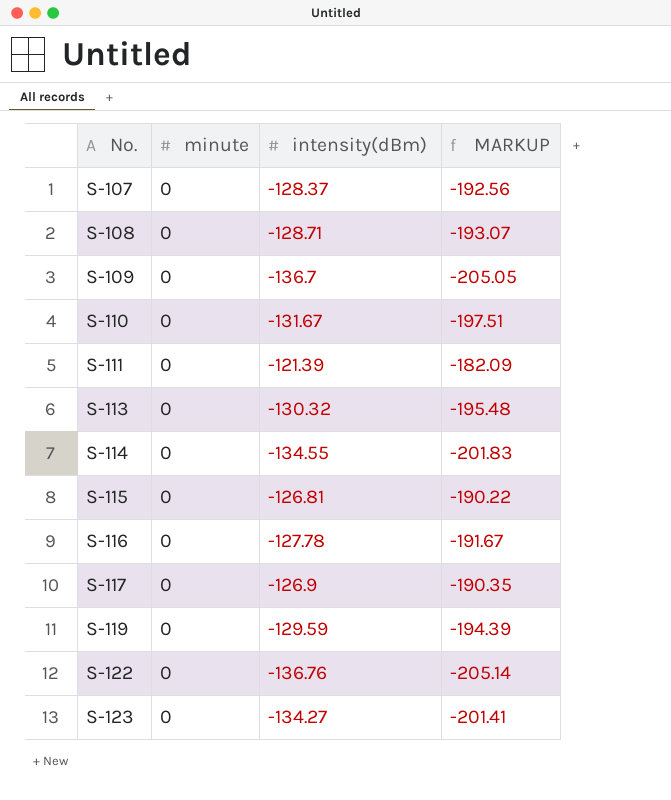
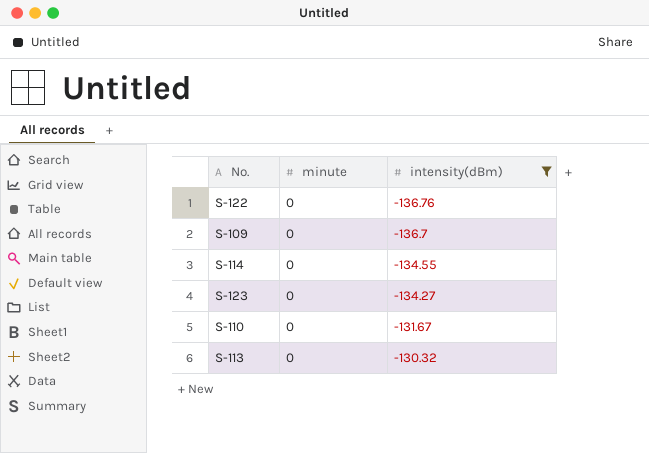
filter: none -> intensity(dBm) <= -130.32
row order: No. ascending -> intensity(dBm) ascending
column MARKUP | formula: [intensity(dBm)] * 1.5 -> none

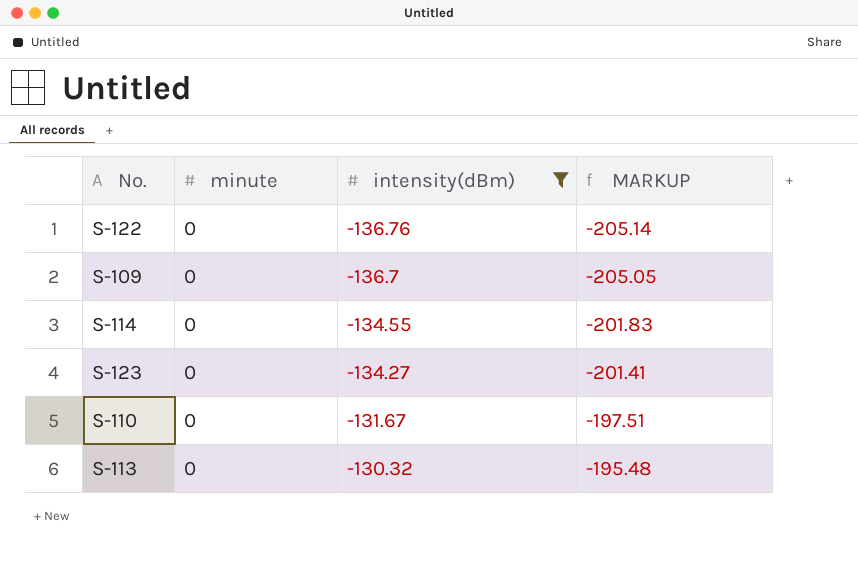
column MARKUP | formula: none -> [intensity(dBm)] * 1.5

